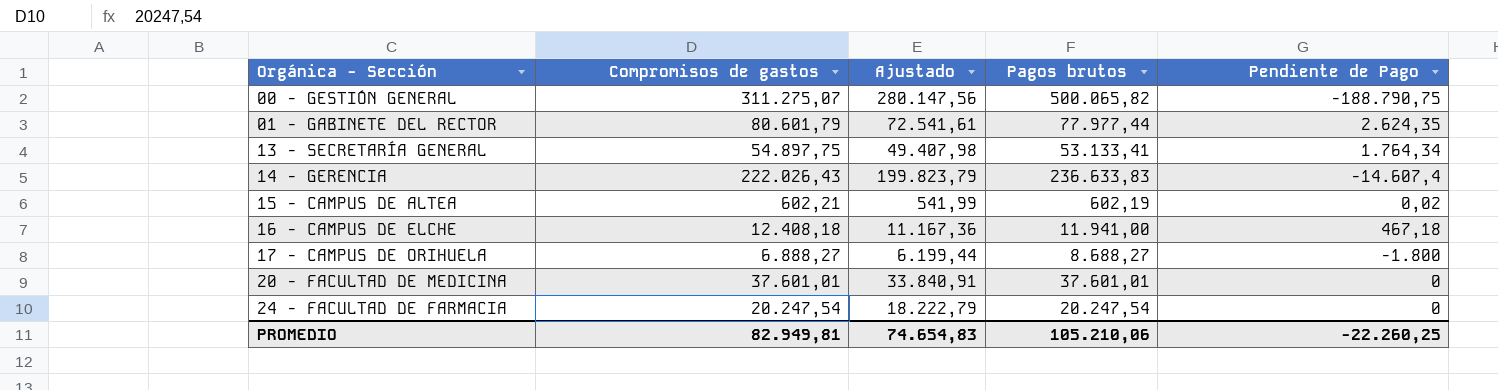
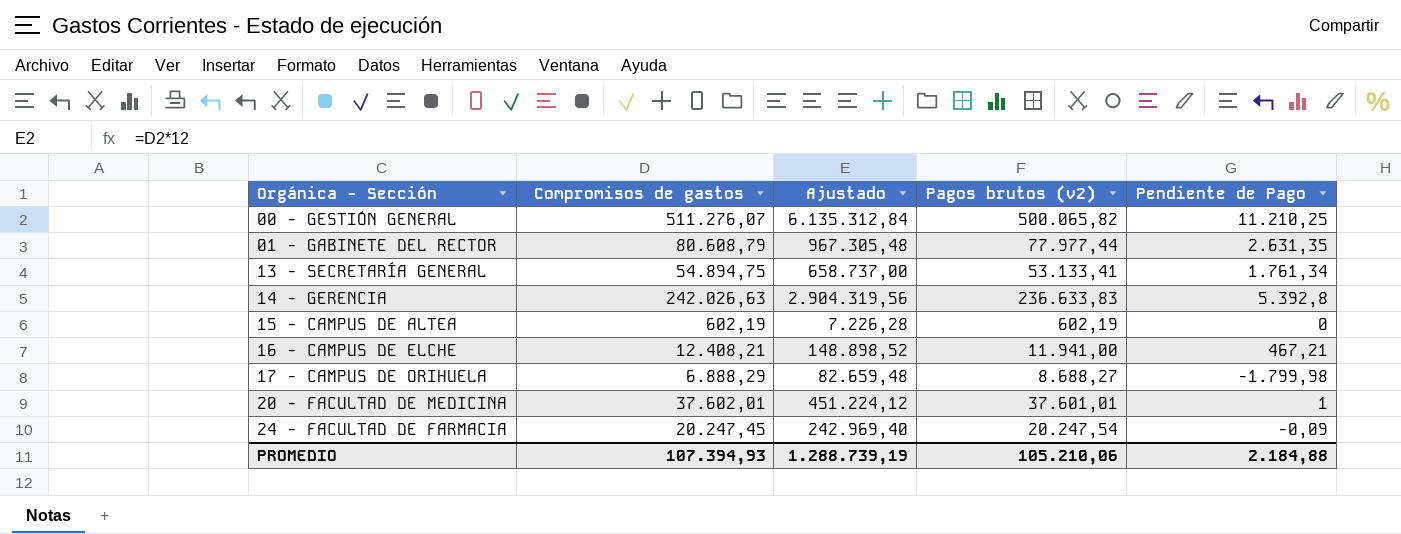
column Ajustado | formula: [Compromisos de gastos] * 0,9 -> [Compromisos de gastos] * 12
column name: Pagos brutos -> Pagos brutos (v2)
00 - GESTIÓN GENERAL | Compromisos de gastos: 311.275,07 -> 511.276,07
00 - GESTIÓN GENERAL | Pendiente de Pago: -188.790,75 -> 11.210,25
01 - GABINETE DEL RECTOR | Compromisos de gastos: 80.601,79 -> 80.608,79
01 - GABINETE DEL RECTOR | Pendiente de Pago: 2.624,35 -> 2.631,35
13 - SECRETARÍA GENERAL | Compromisos de gastos: 54.897,75 -> 54.894,75
13 - SECRETARÍA GENERAL | Pendiente de Pago: 1.764,34 -> 1.761,34
14 - GERENCIA | Compromisos de gastos: 222.026,43 -> 242.026,63
14 - GERENCIA | Pendiente de Pago: -14.607,4 -> 5.392,8
15 - CAMPUS DE ALTEA | Compromisos de gastos: 602,21 -> 602,19
15 - CAMPUS DE ALTEA | Pendiente de Pago: 0,02 -> 0
16 - CAMPUS DE ELCHE | Compromisos de gastos: 12.408,18 -> 12.408,21
16 - CAMPUS DE ELCHE | Pendiente de Pago: 467,18 -> 467,21
17 - CAMPUS DE ORIHUELA | Compromisos de gastos: 6.888,27 -> 6.888,29
17 - CAMPUS DE ORIHUELA | Pendiente de Pago: -1.800 -> -1.799,98
20 - FACULTAD DE MEDICINA | Compromisos de gastos: 37.601,01 -> 37.602,01
20 - FACULTAD DE MEDICINA | Pendiente de Pago: 0 -> 1
24 - FACULTAD DE FARMACIA | Compromisos de gastos: 20.247,54 -> 20.247,45
24 - FACULTAD DE FARMACIA | Pendiente de Pago: 0 -> -0,09
PROMEDIO | Compromisos de gastos: 82.949,81 -> 107.394,93
PROMEDIO | Ajustado: 74.654,83 -> 1.288.739,19
PROMEDIO | Pendiente de Pago: -22.260,25 -> 2.184,88

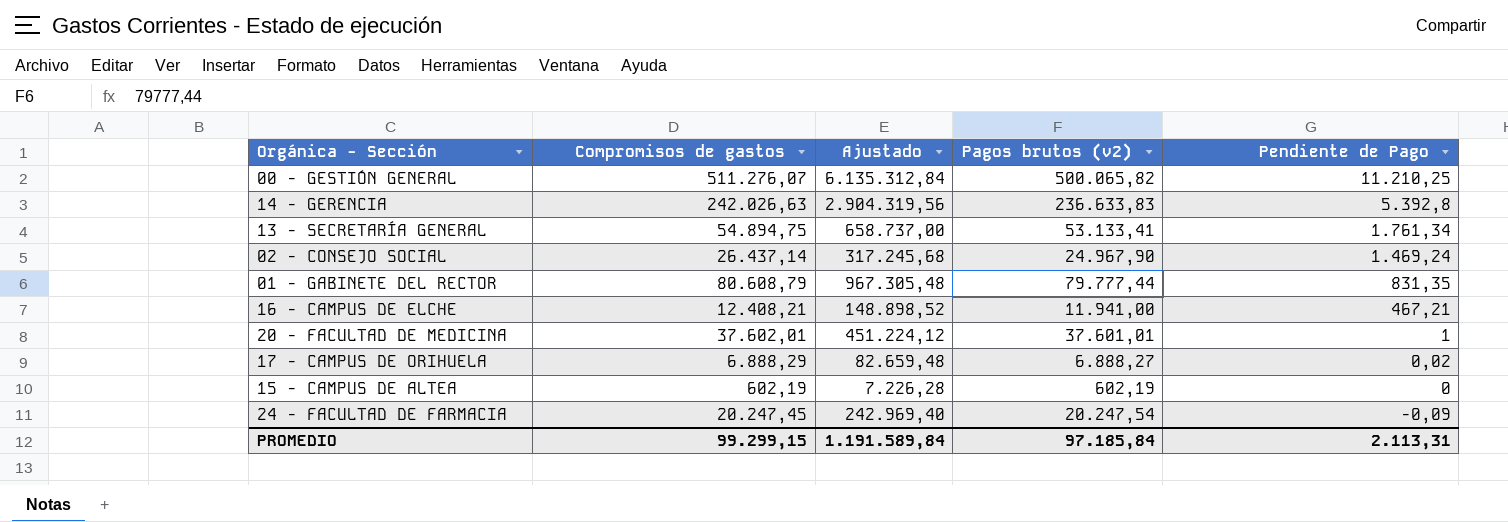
row order: Orgánica - Sección ascending -> Pendiente de Pago descending
row 02 - CONSEJO SOCIAL: none -> 26.437,14 | 317.245,68 | 24.967,90 | 1.469,24
01 - GABINETE DEL RECTOR | Pagos brutos (v2): 77.977,44 -> 79.777,44
01 - GABINETE DEL RECTOR | Pendiente de Pago: 2.631,35 -> 831,35
17 - CAMPUS DE ORIHUELA | Pagos brutos (v2): 8.688,27 -> 6.888,27
17 - CAMPUS DE ORIHUELA | Pendiente de Pago: -1.799,98 -> 0,02
PROMEDIO | Compromisos de gastos: 107.394,93 -> 99.299,15
PROMEDIO | Ajustado: 1.288.739,19 -> 1.191.589,84
PROMEDIO | Pagos brutos (v2): 105.210,06 -> 97.185,84
PROMEDIO | Pendiente de Pago: 2.184,88 -> 2.113,31

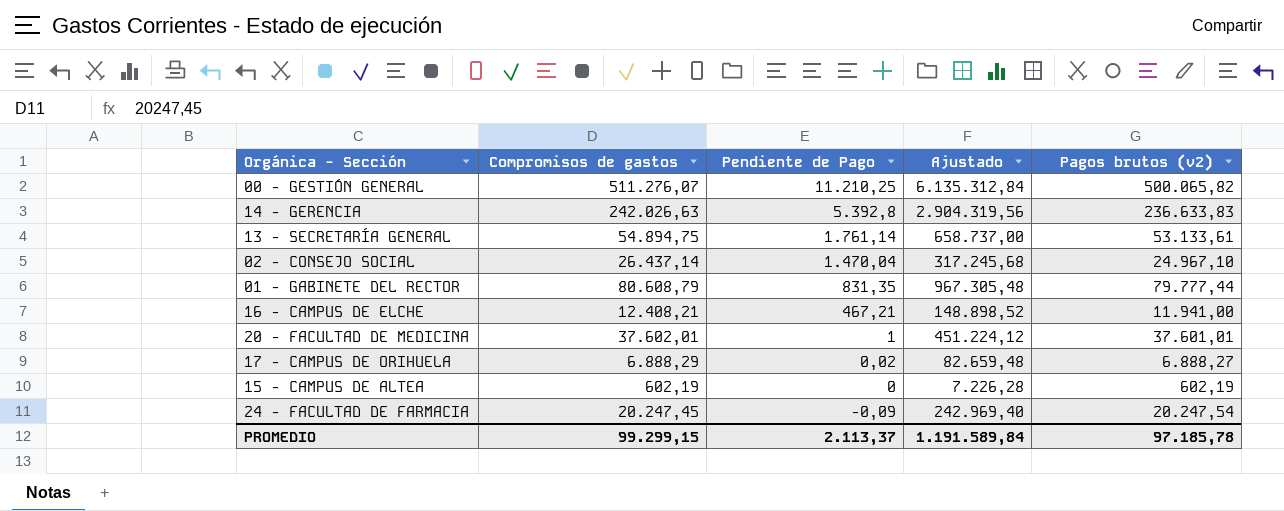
column Pendiente de Pago | position: 5 -> 3
13 - SECRETARÍA GENERAL | Pendiente de Pago: 1.761,34 -> 1.761,14
13 - SECRETARÍA GENERAL | Pagos brutos (v2): 53.133,41 -> 53.133,61
02 - CONSEJO SOCIAL | Pendiente de Pago: 1.469,24 -> 1.470,04
02 - CONSEJO SOCIAL | Pagos brutos (v2): 24.967,90 -> 24.967,10
PROMEDIO | Pendiente de Pago: 2.113,31 -> 2.113,37
PROMEDIO | Pagos brutos (v2): 97.185,84 -> 97.185,78

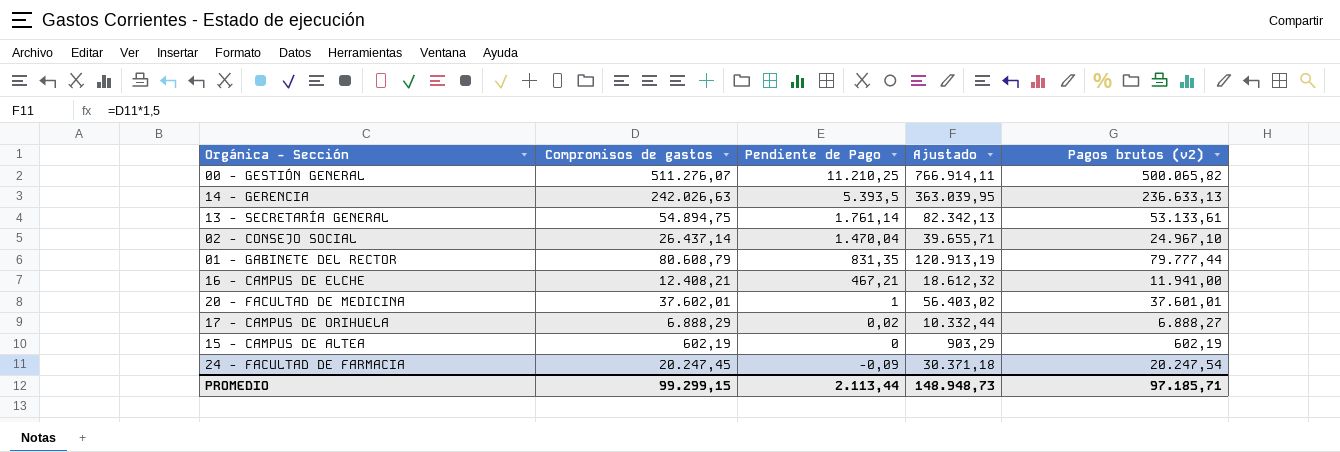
column Ajustado | formula: [Compromisos de gastos] * 12 -> [Compromisos de gastos] * 1,5
14 - GERENCIA | Pendiente de Pago: 5.392,8 -> 5.393,5
14 - GERENCIA | Pagos brutos (v2): 236.633,83 -> 236.633,13
PROMEDIO | Pendiente de Pago: 2.113,37 -> 2.113,44
PROMEDIO | Ajustado: 1.191.589,84 -> 148.948,73
PROMEDIO | Pagos brutos (v2): 97.185,78 -> 97.185,71

